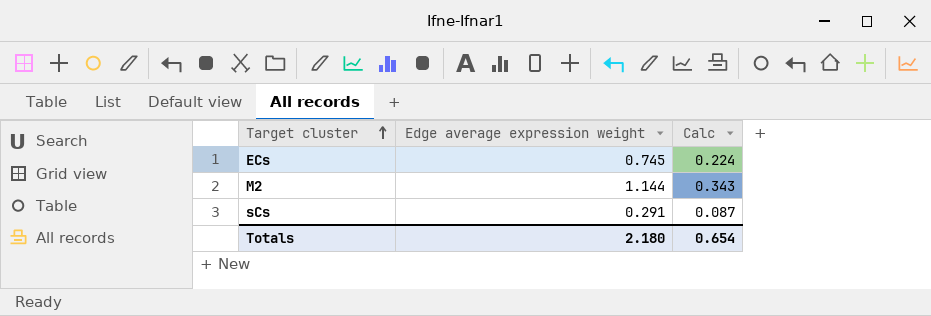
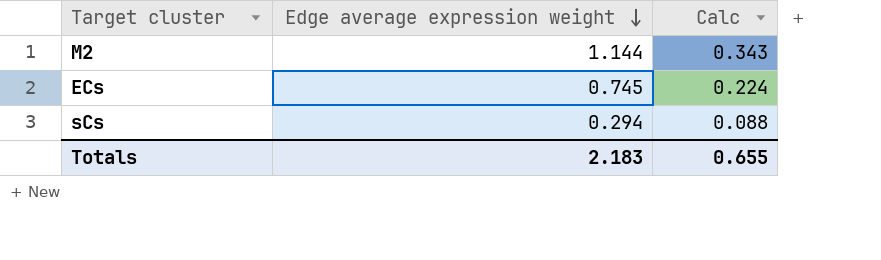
row order: Target cluster ascending -> Edge average expression weight descending
sCs | Edge average expression weight: 0.291 -> 0.294
sCs | Calc: 0.087 -> 0.088
Totals | Edge average expression weight: 2.180 -> 2.183
Totals | Calc: 0.654 -> 0.655

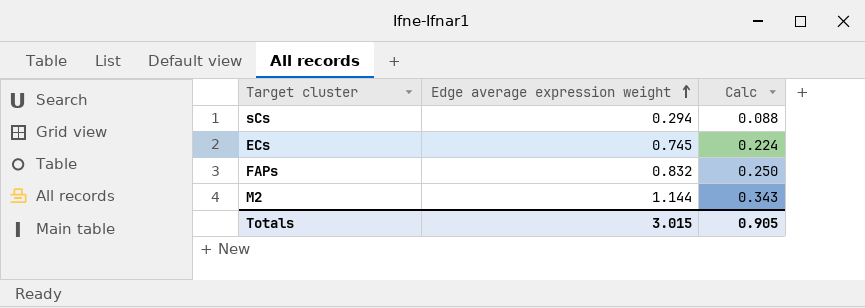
row order: Edge average expression weight descending -> Edge average expression weight ascending
row FAPs: none -> 0.832 | 0.250
Totals | Edge average expression weight: 2.183 -> 3.015
Totals | Calc: 0.655 -> 0.905

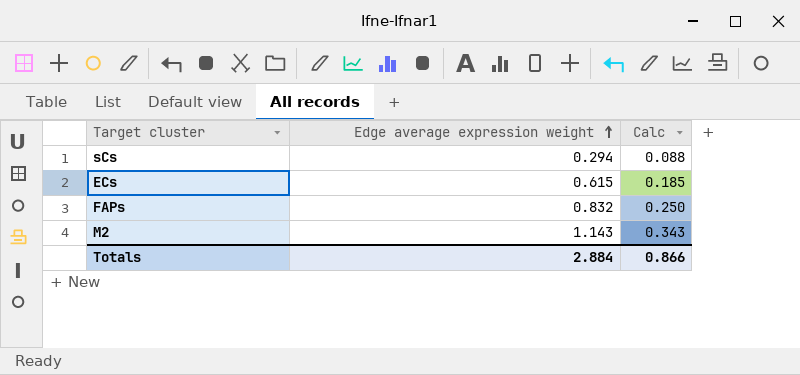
ECs | Edge average expression weight: 0.745 -> 0.615
ECs | Calc: 0.224 -> 0.185
M2 | Edge average expression weight: 1.144 -> 1.143
Totals | Edge average expression weight: 3.015 -> 2.884
Totals | Calc: 0.905 -> 0.866

